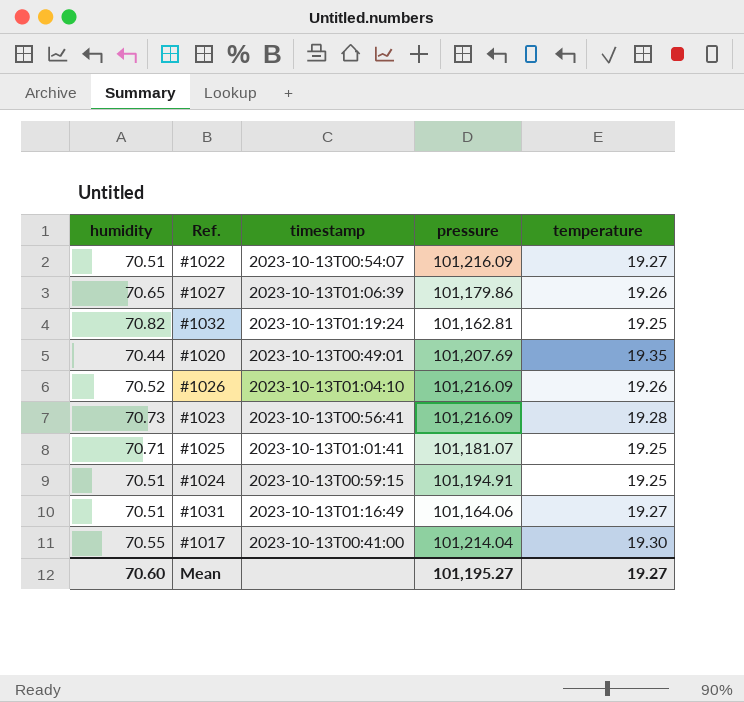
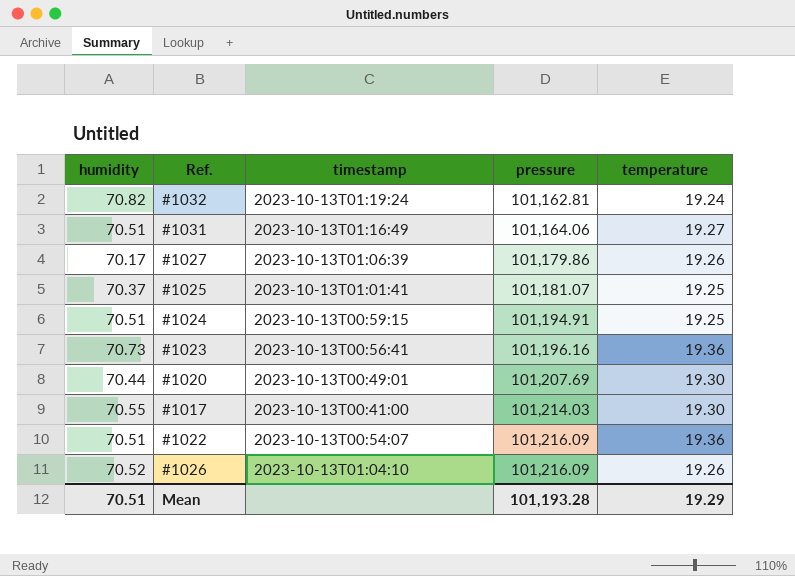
row order: none -> pressure ascending
#1032 | temperature: 19.25 -> 19.24
#1027 | humidity: 70.65 -> 70.17
#1025 | humidity: 70.71 -> 70.37
#1023 | pressure: 101,216.09 -> 101,196.16
#1023 | temperature: 19.28 -> 19.36
#1020 | temperature: 19.35 -> 19.30
#1017 | pressure: 101,214.04 -> 101,214.03
#1022 | temperature: 19.27 -> 19.36
Mean | humidity: 70.60 -> 70.51
Mean | pressure: 101,195.27 -> 101,193.28
Mean | temperature: 19.27 -> 19.29

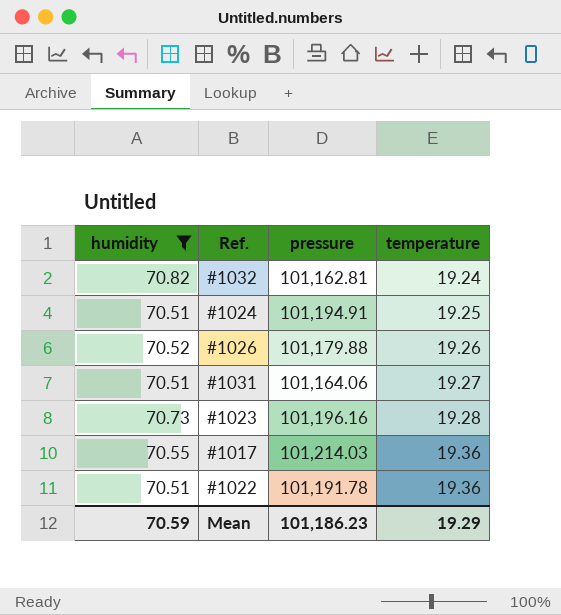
filter: none -> humidity >= 70.51
row order: pressure ascending -> temperature ascending
column timestamp | position: 3 -> none
#1026 | pressure: 101,216.09 -> 101,179.88
#1023 | temperature: 19.36 -> 19.28
#1017 | temperature: 19.30 -> 19.36
#1022 | pressure: 101,216.09 -> 101,191.78
Mean | humidity: 70.51 -> 70.59
Mean | pressure: 101,193.28 -> 101,186.23

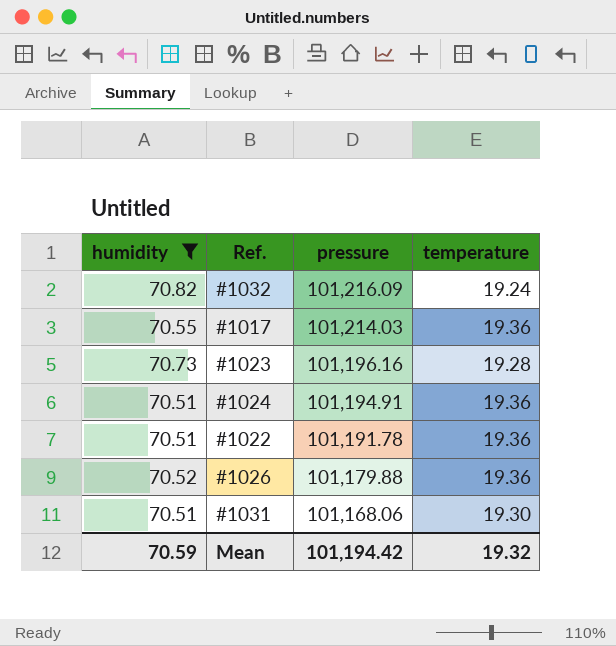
row order: temperature ascending -> pressure descending
#1032 | pressure: 101,162.81 -> 101,216.09
#1024 | temperature: 19.25 -> 19.36
#1026 | temperature: 19.26 -> 19.36
#1031 | pressure: 101,164.06 -> 101,168.06
#1031 | temperature: 19.27 -> 19.30
Mean | pressure: 101,186.23 -> 101,194.42
Mean | temperature: 19.29 -> 19.32

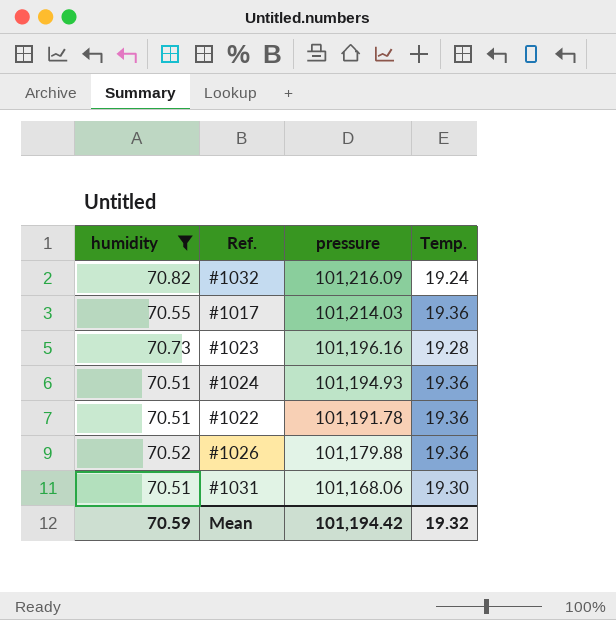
column name: temperature -> Temp.
#1024 | pressure: 101,194.91 -> 101,194.93

